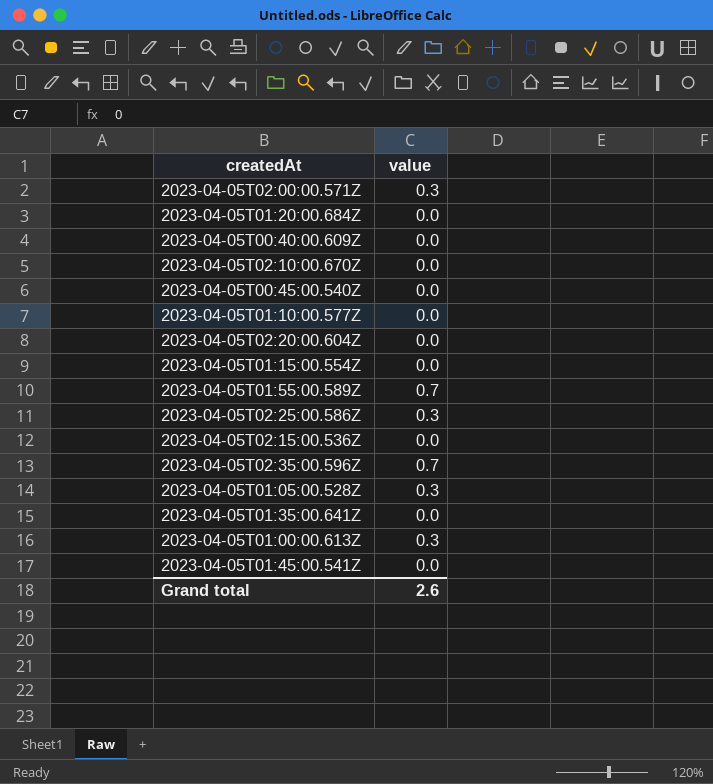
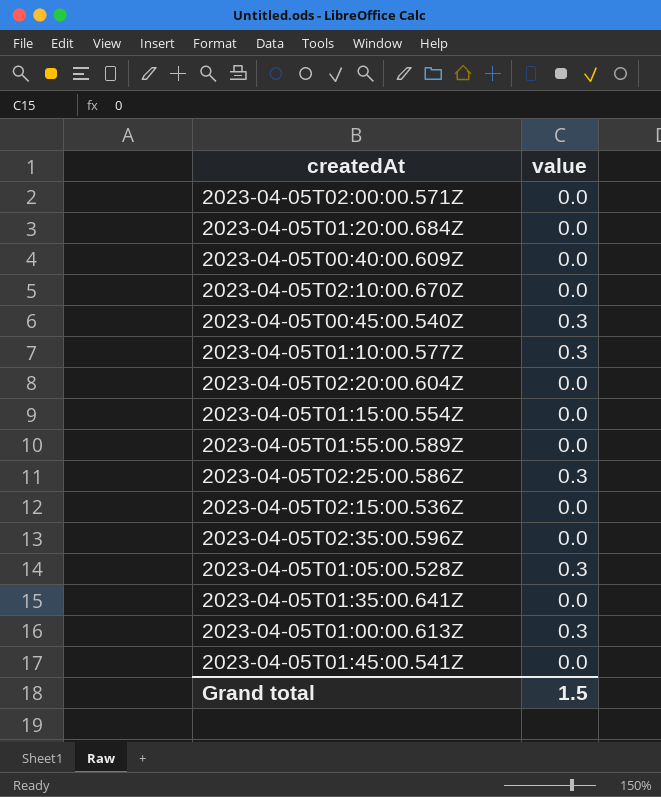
2023-04-05T02:00:00.571Z | value: 0.3 -> 0.0
2023-04-05T00:45:00.540Z | value: 0.0 -> 0.3
2023-04-05T01:10:00.577Z | value: 0.0 -> 0.3
2023-04-05T01:55:00.589Z | value: 0.7 -> 0.0
2023-04-05T02:35:00.596Z | value: 0.7 -> 0.0
Grand total | value: 2.6 -> 1.5

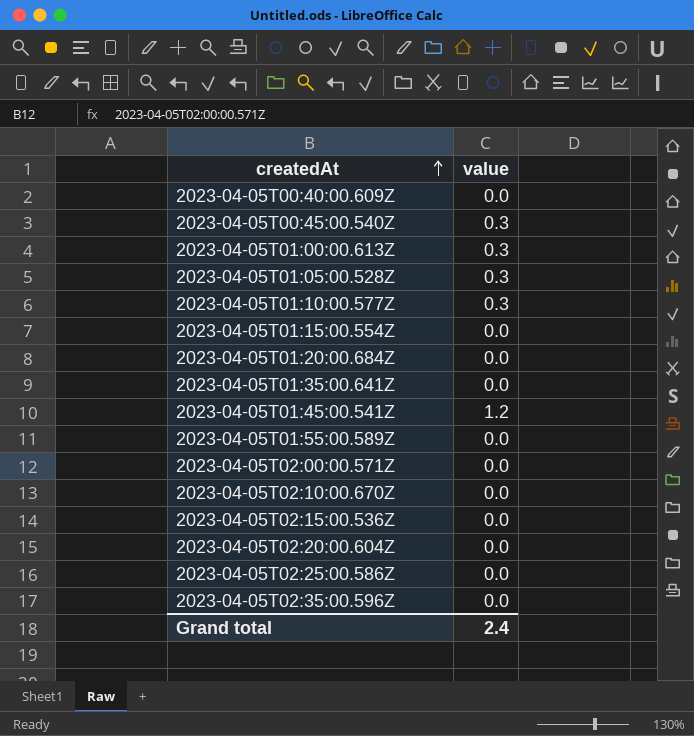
row order: none -> createdAt ascending
2023-04-05T01:45:00.541Z | value: 0.0 -> 1.2
2023-04-05T02:25:00.586Z | value: 0.3 -> 0.0
Grand total | value: 1.5 -> 2.4

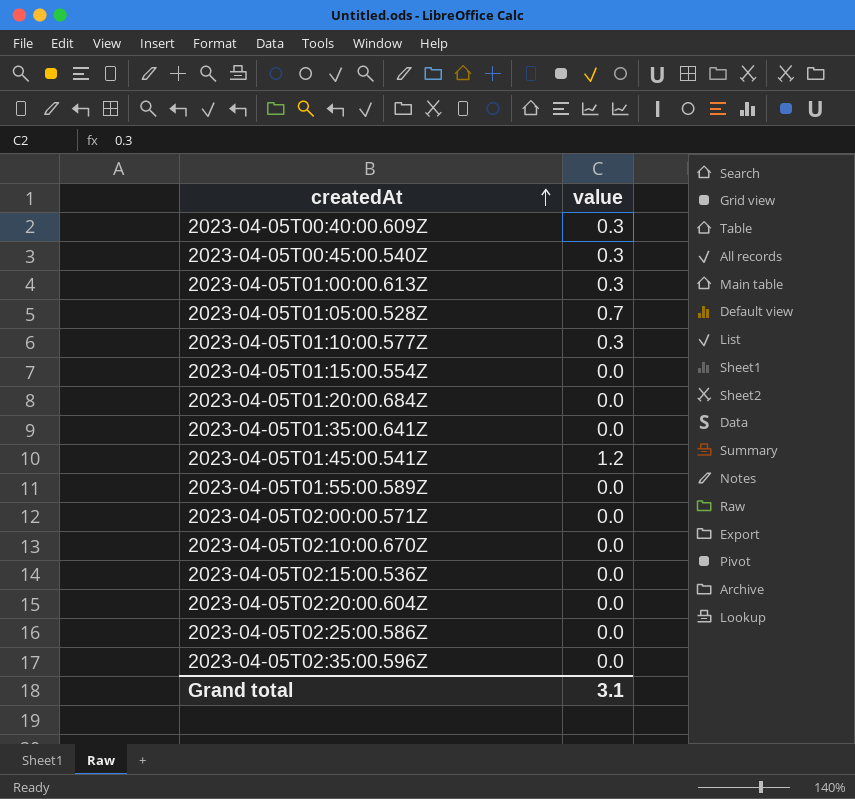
2023-04-05T00:40:00.609Z | value: 0.0 -> 0.3
2023-04-05T01:05:00.528Z | value: 0.3 -> 0.7
Grand total | value: 2.4 -> 3.1

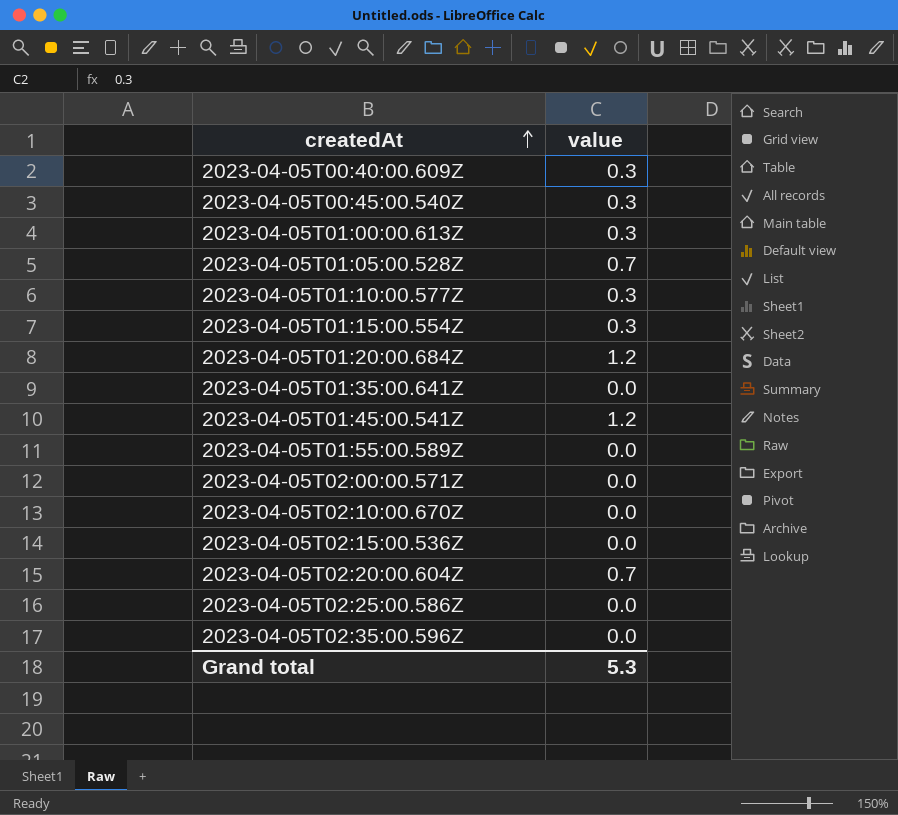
2023-04-05T01:15:00.554Z | value: 0.0 -> 0.3
2023-04-05T01:20:00.684Z | value: 0.0 -> 1.2
2023-04-05T02:20:00.604Z | value: 0.0 -> 0.7
Grand total | value: 3.1 -> 5.3

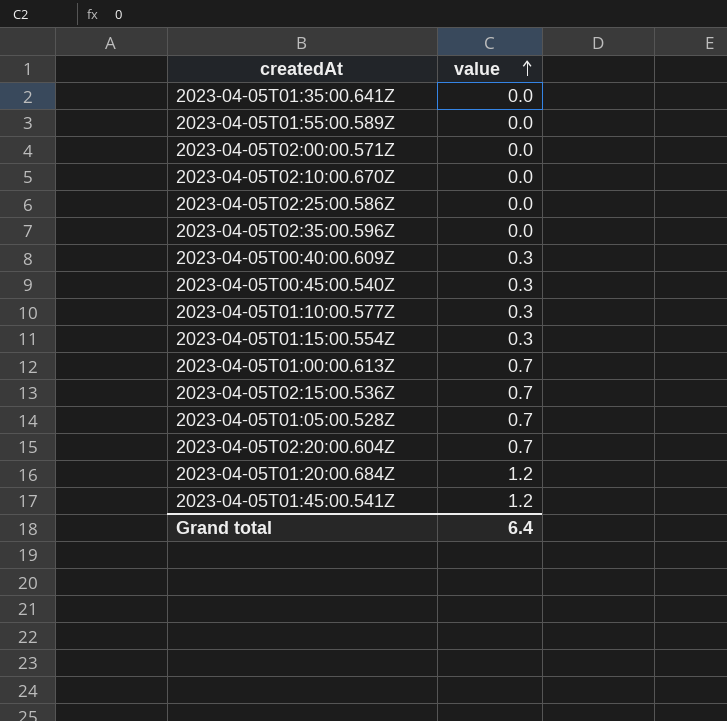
row order: createdAt ascending -> value ascending
2023-04-05T01:00:00.613Z | value: 0.3 -> 0.7
2023-04-05T02:15:00.536Z | value: 0.0 -> 0.7
Grand total | value: 5.3 -> 6.4

